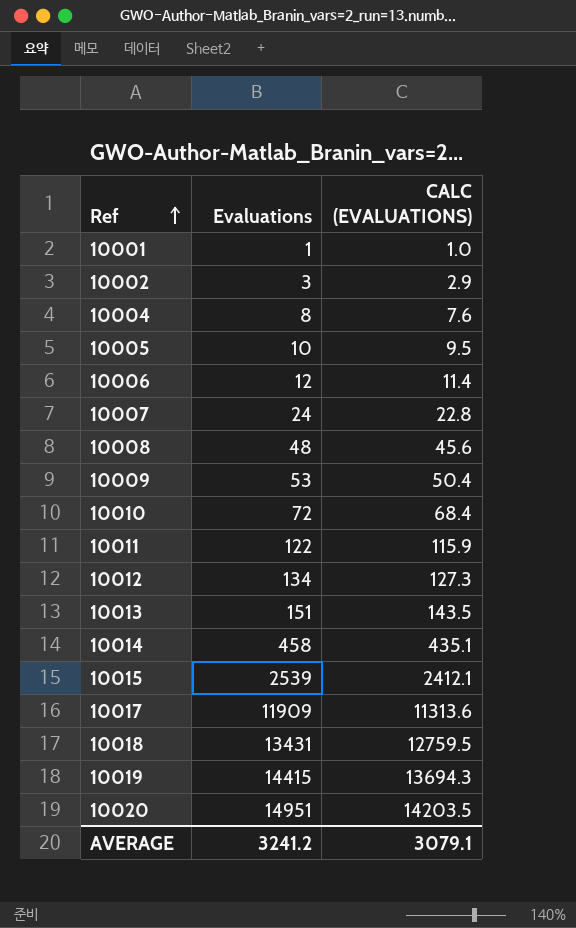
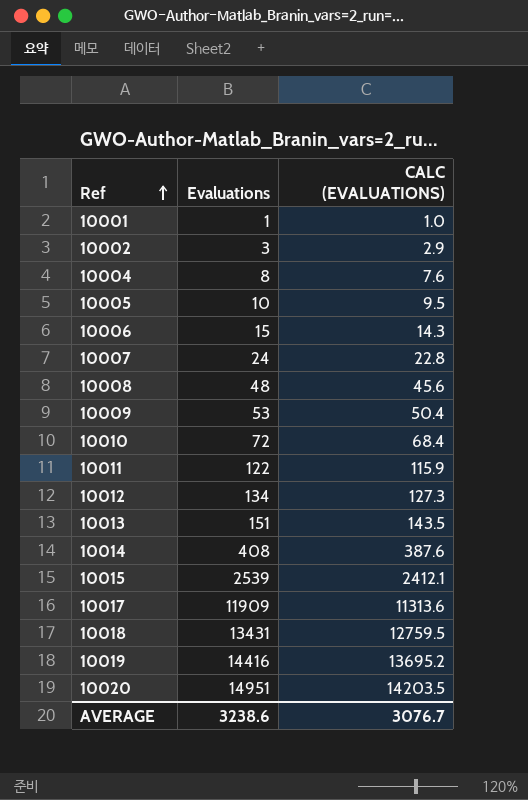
10006 | Evaluations: 12 -> 15
10006 | CALC (EVALUATIONS): 11.4 -> 14.3
10014 | Evaluations: 458 -> 408
10014 | CALC (EVALUATIONS): 435.1 -> 387.6
10019 | Evaluations: 14415 -> 14416
10019 | CALC (EVALUATIONS): 13694.3 -> 13695.2
AVERAGE | Evaluations: 3241.2 -> 3238.6
AVERAGE | CALC (EVALUATIONS): 3079.1 -> 3076.7

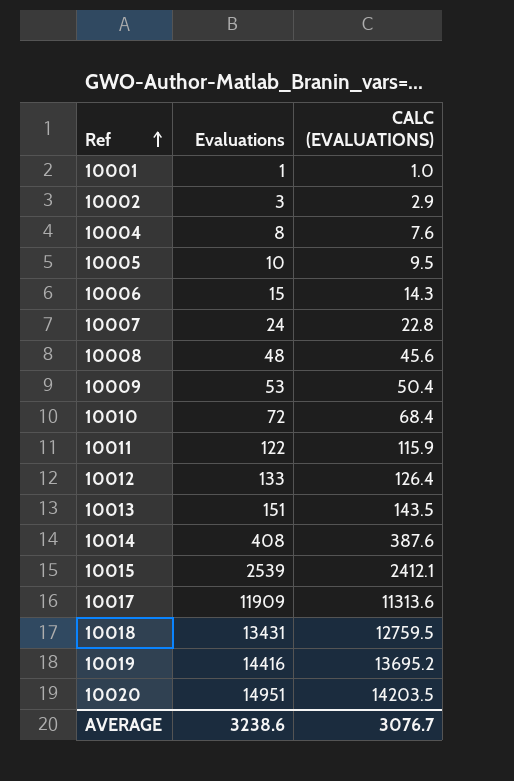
10012 | Evaluations: 134 -> 133
10012 | CALC (EVALUATIONS): 127.3 -> 126.4

